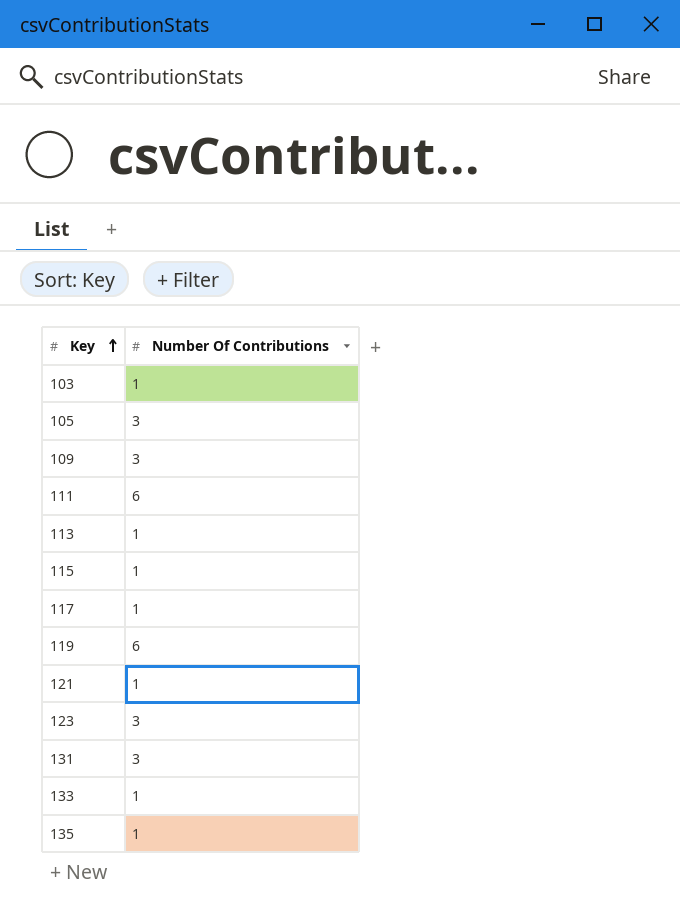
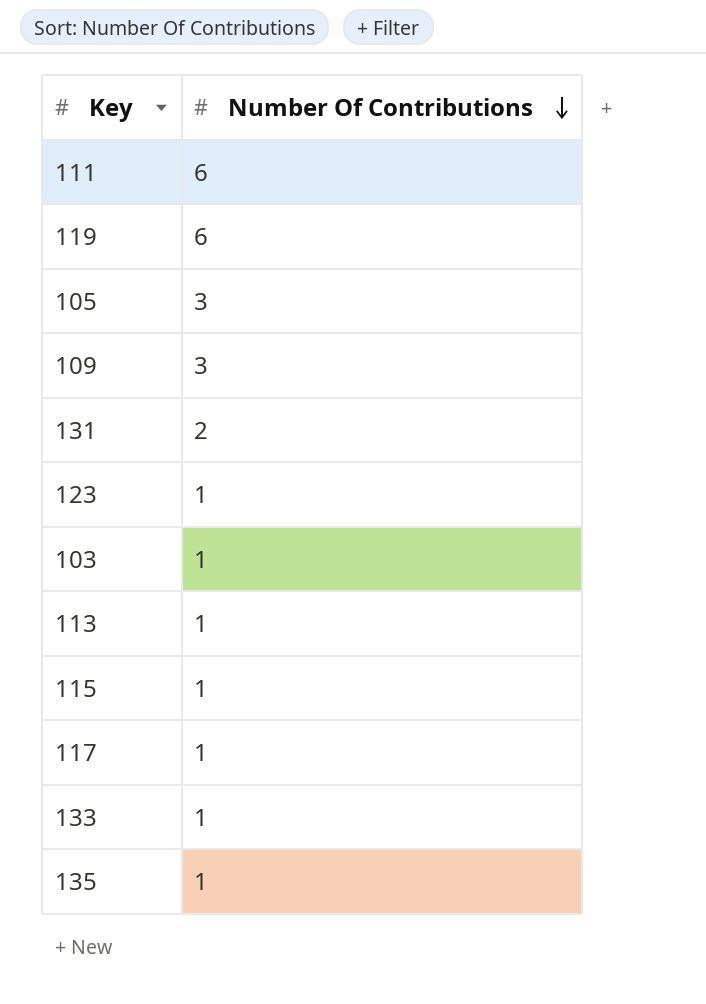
row order: Key ascending -> Number Of Contributions descending
row 121: 1 -> none
131 | Number Of Contributions: 3 -> 2
123 | Number Of Contributions: 3 -> 1

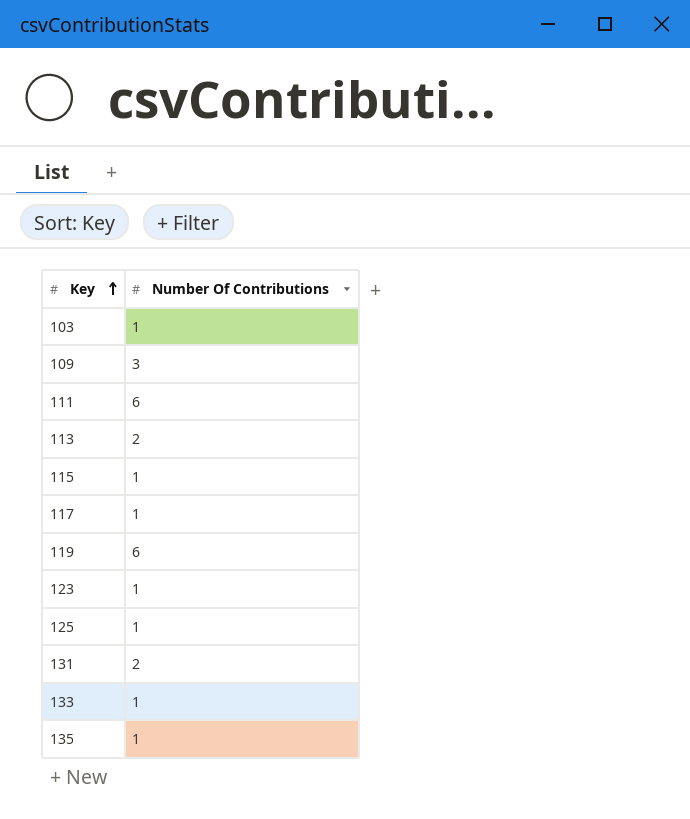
row order: Number Of Contributions descending -> Key ascending
row 105: 3 -> none
113 | Number Of Contributions: 1 -> 2
row 125: none -> 1

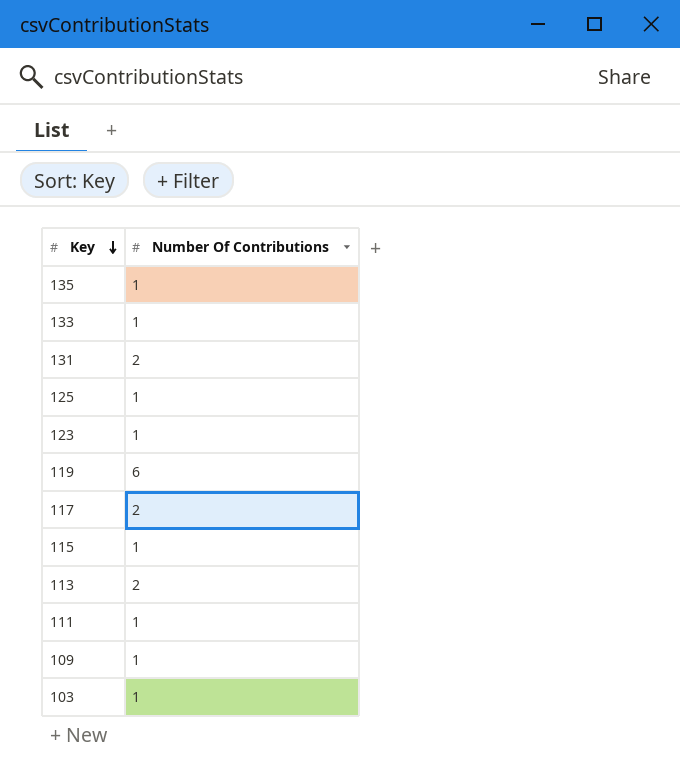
row order: Key ascending -> Key descending
117 | Number Of Contributions: 1 -> 2
111 | Number Of Contributions: 6 -> 1
109 | Number Of Contributions: 3 -> 1

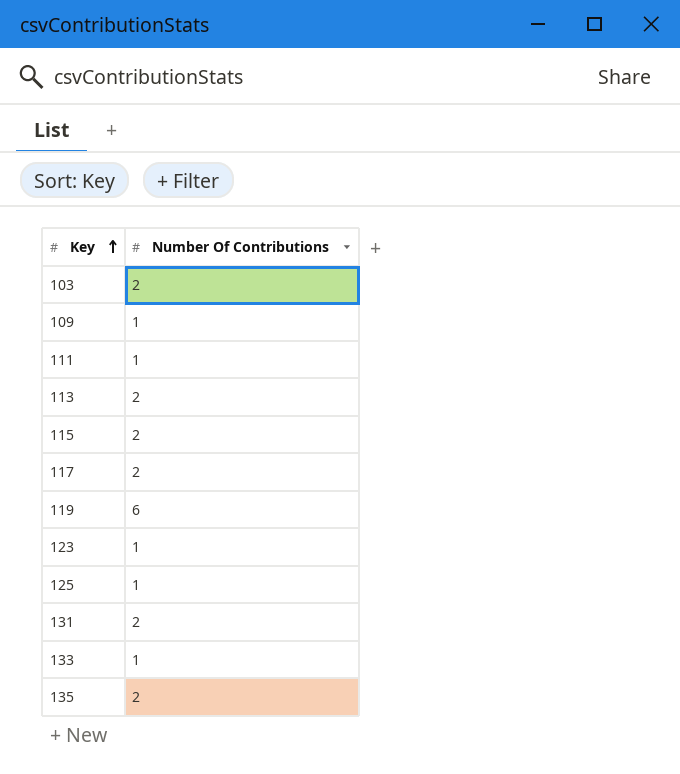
row order: Key descending -> Key ascending
103 | Number Of Contributions: 1 -> 2
115 | Number Of Contributions: 1 -> 2
135 | Number Of Contributions: 1 -> 2

